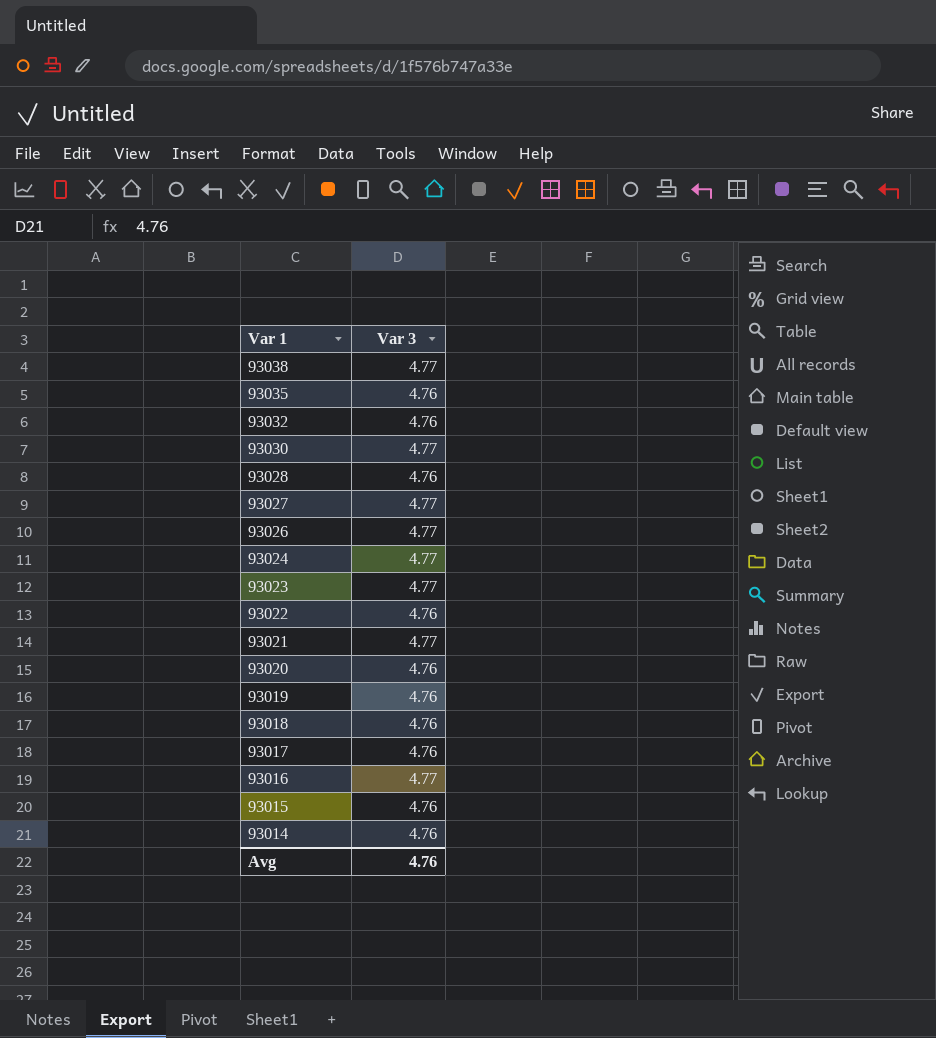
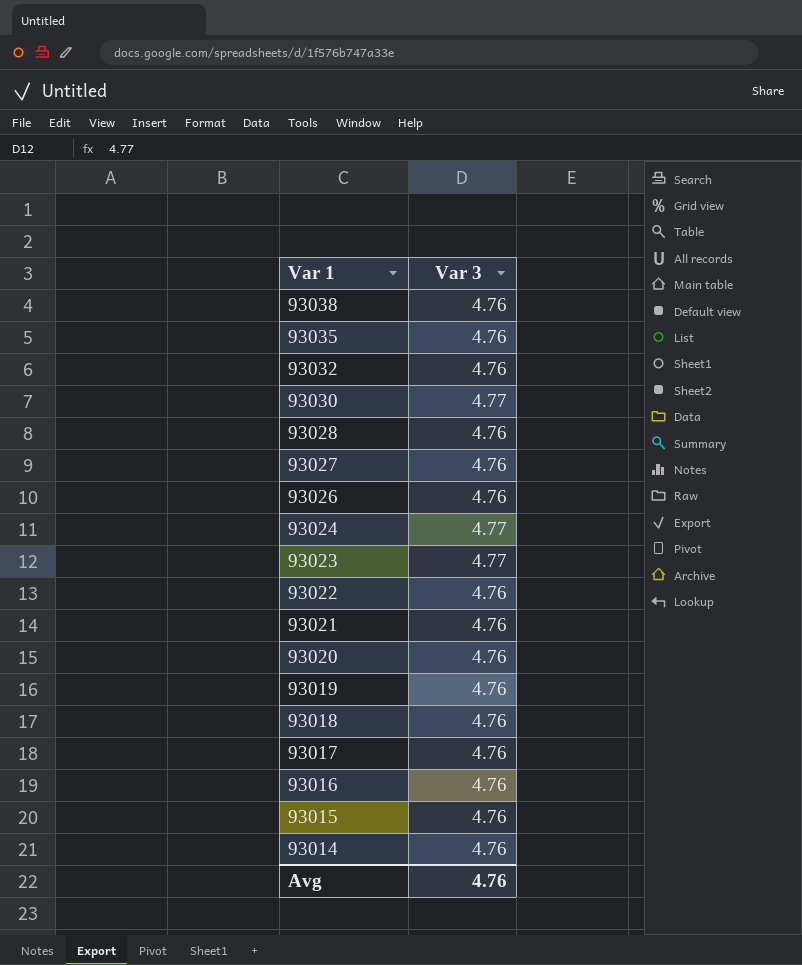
93038 | Var 3: 4.77 -> 4.76
93027 | Var 3: 4.77 -> 4.76
93026 | Var 3: 4.77 -> 4.76
93021 | Var 3: 4.77 -> 4.76
93016 | Var 3: 4.77 -> 4.76

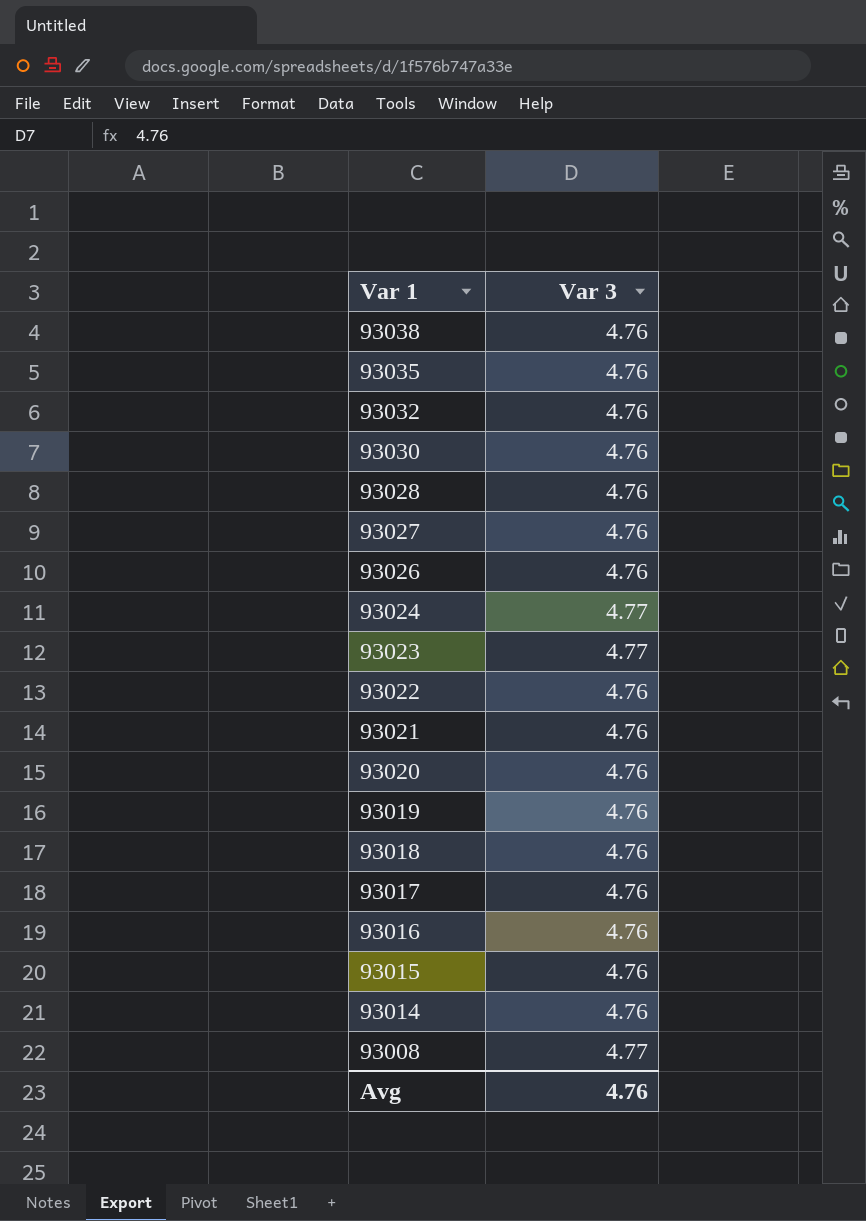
93030 | Var 3: 4.77 -> 4.76
row 93008: none -> 4.77

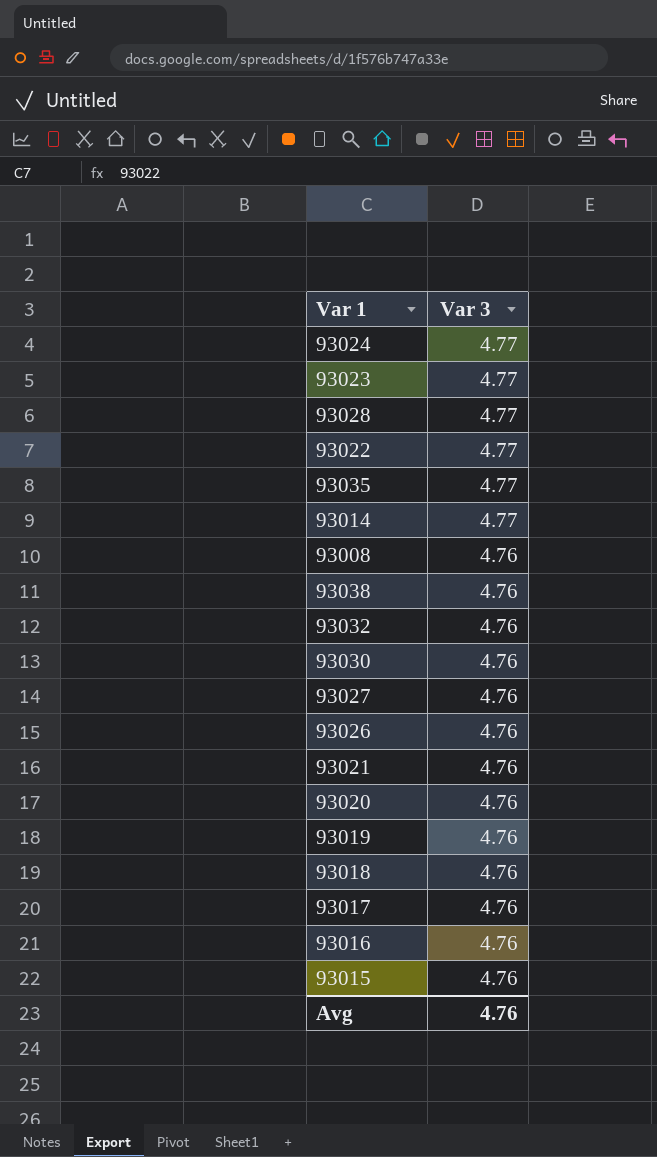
row order: Var 1 descending -> Var 3 descending
93028 | Var 3: 4.76 -> 4.77
93022 | Var 3: 4.76 -> 4.77
93035 | Var 3: 4.76 -> 4.77
93014 | Var 3: 4.76 -> 4.77
93008 | Var 3: 4.77 -> 4.76

